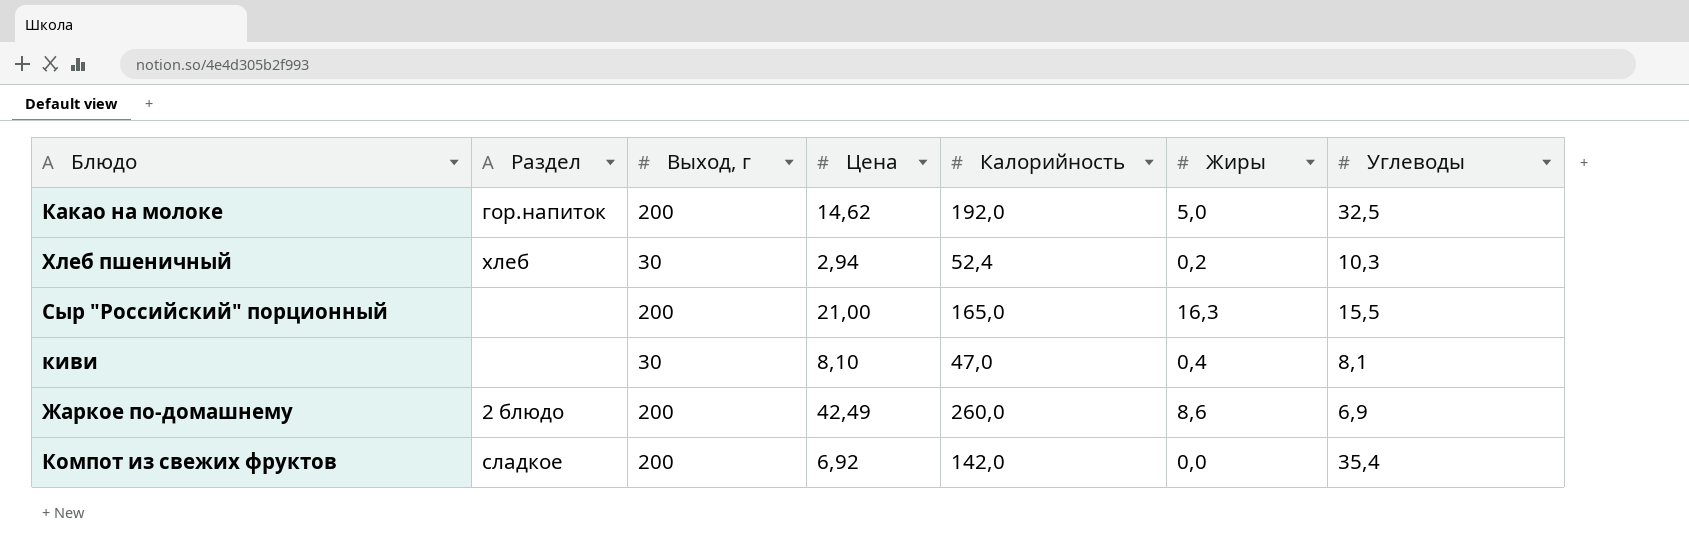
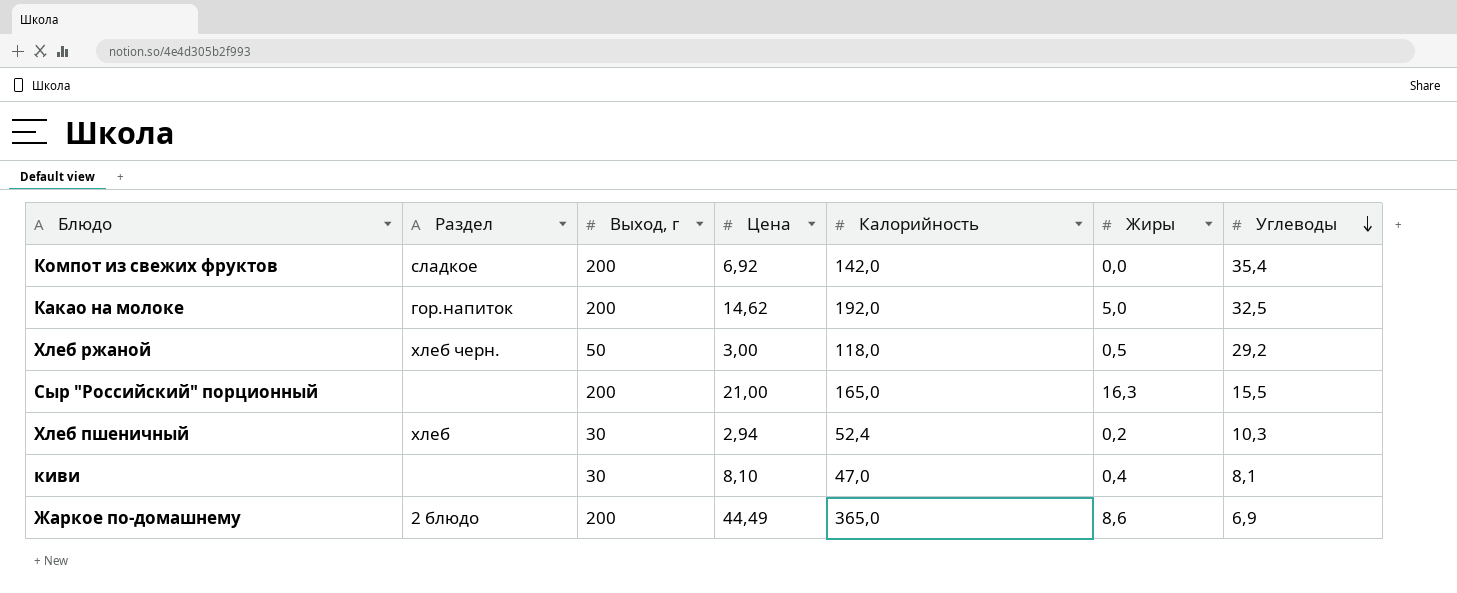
row order: none -> Углеводы descending
row Хлеб ржаной: none -> хлеб черн. | 50 | 3,00 | 118,0 | 0,5 | 29,2
Жаркое по-домашнему | Цена: 42,49 -> 44,49
Жаркое по-домашнему | Калорийность: 260,0 -> 365,0

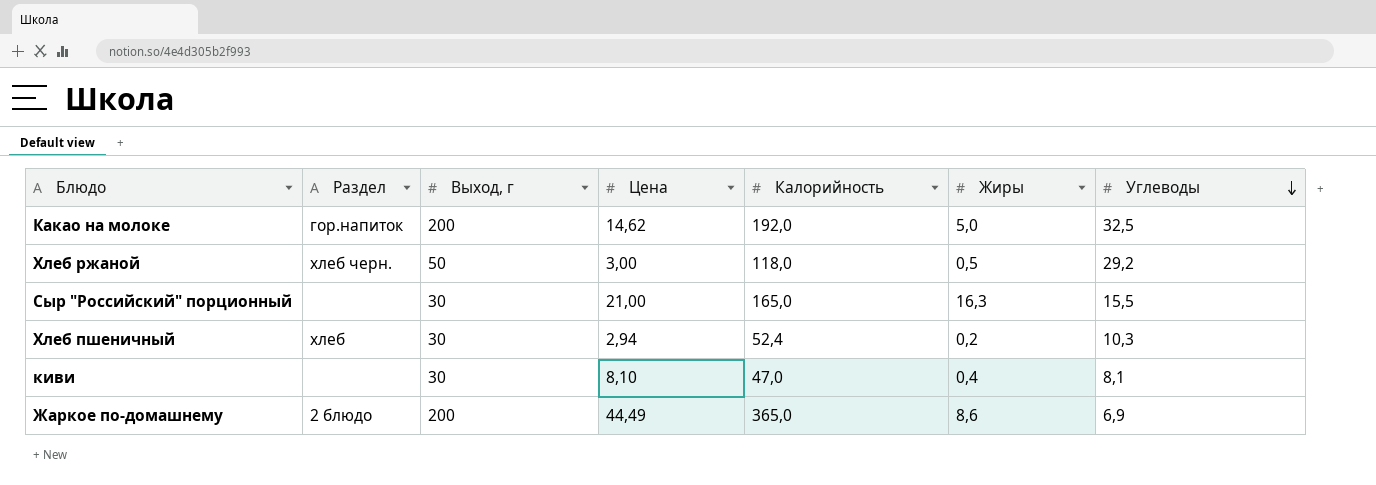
row Компот из свежих фруктов: сладкое | 200 | 6,92 | 142,0 | 0,0 | 35,4 -> none
Сыр "Российский" порционный | Выход, г: 200 -> 30

